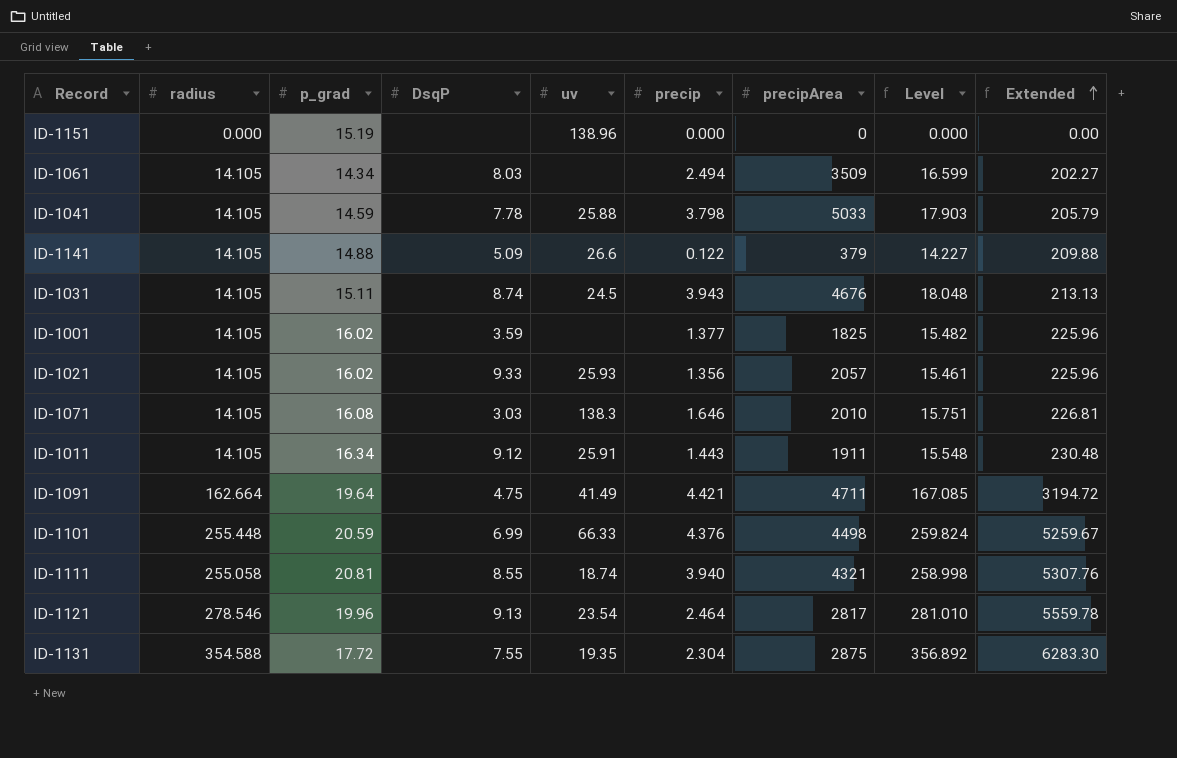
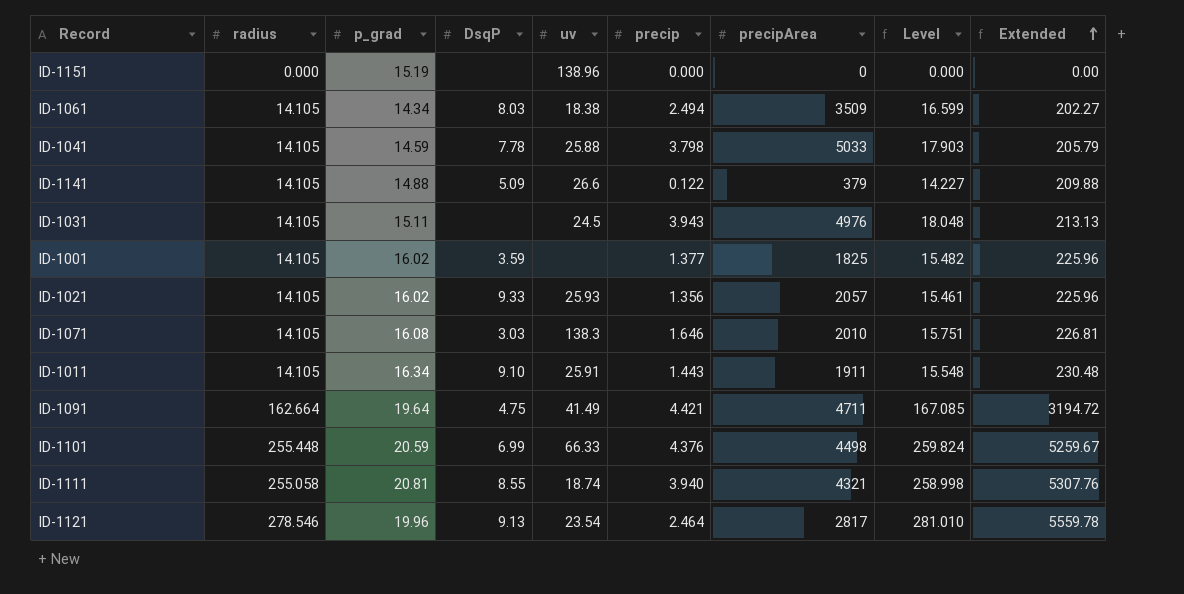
row ID-1131: 354.588 | 17.72 | 7.55 | 19.35 | 2.304 | 2875 | 356.892 | 6283.30 -> none
ID-1061 | uv: none -> 18.38
ID-1031 | DsqP: 8.74 -> none
ID-1031 | precipArea: 4676 -> 4976
ID-1011 | DsqP: 9.12 -> 9.10

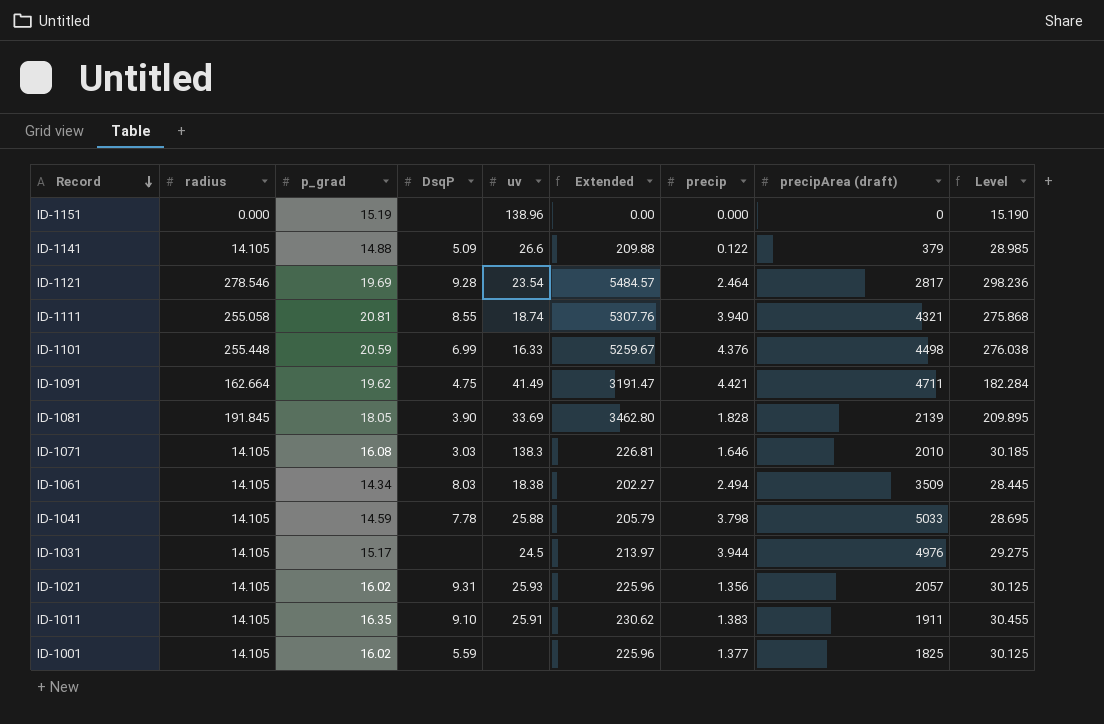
row order: Extended ascending -> Record descending
column Extended | position: 9 -> 6
column name: precipArea -> precipArea (draft)
column Level | formula: [radius] + [precip] -> [radius] + [p_grad]
ID-1121 | p_grad: 19.96 -> 19.69
ID-1121 | DsqP: 9.13 -> 9.28
ID-1121 | Extended: 5559.78 -> 5484.57
ID-1101 | uv: 66.33 -> 16.33
ID-1091 | p_grad: 19.64 -> 19.62
ID-1091 | Extended: 3194.72 -> 3191.47
row ID-1081: none -> 191.845 | 18.05 | 3.90 | 33.69 | 3462.80 | 1.828 | 2139 | 209.895
ID-1031 | p_grad: 15.11 -> 15.17
ID-1031 | Extended: 213.13 -> 213.97
ID-1031 | precip: 3.943 -> 3.944
ID-1021 | DsqP: 9.33 -> 9.31
ID-1011 | p_grad: 16.34 -> 16.35
ID-1011 | Extended: 230.48 -> 230.62
ID-1011 | precip: 1.443 -> 1.383
ID-1001 | DsqP: 3.59 -> 5.59

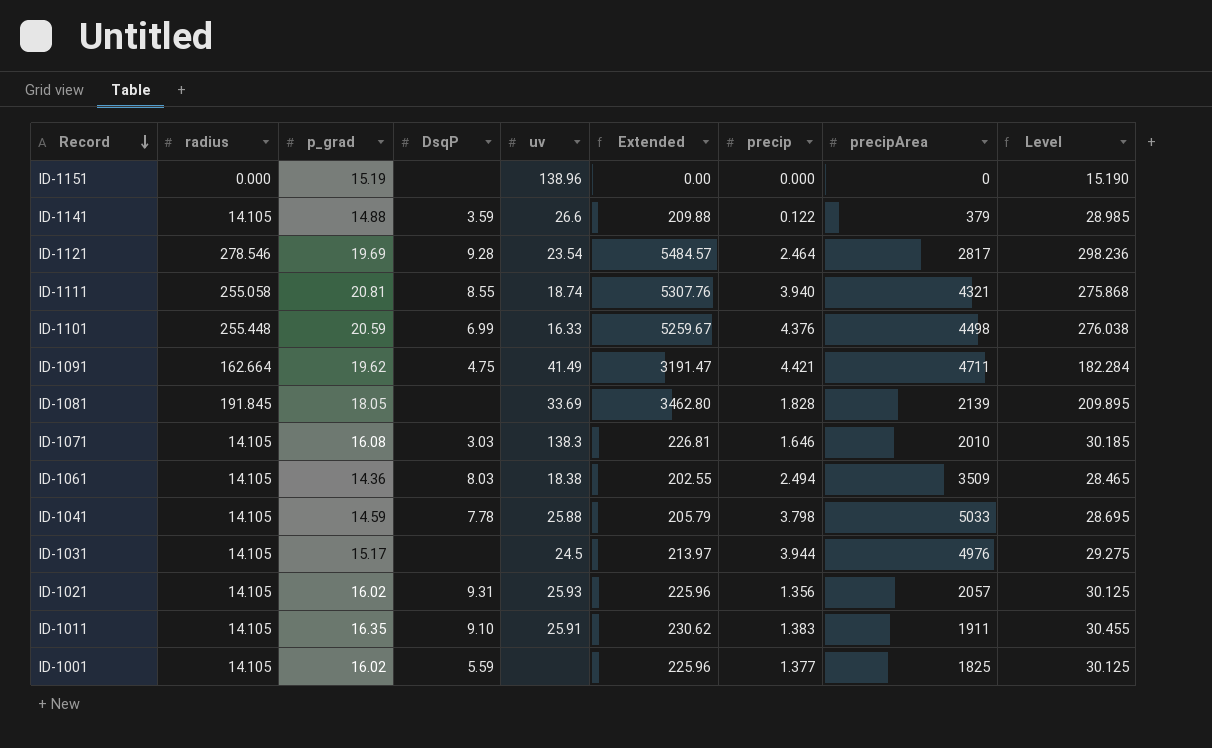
column name: precipArea (draft) -> precipArea
ID-1141 | DsqP: 5.09 -> 3.59
ID-1081 | DsqP: 3.90 -> none
ID-1061 | p_grad: 14.34 -> 14.36
ID-1061 | Extended: 202.27 -> 202.55
ID-1061 | Level: 28.445 -> 28.465

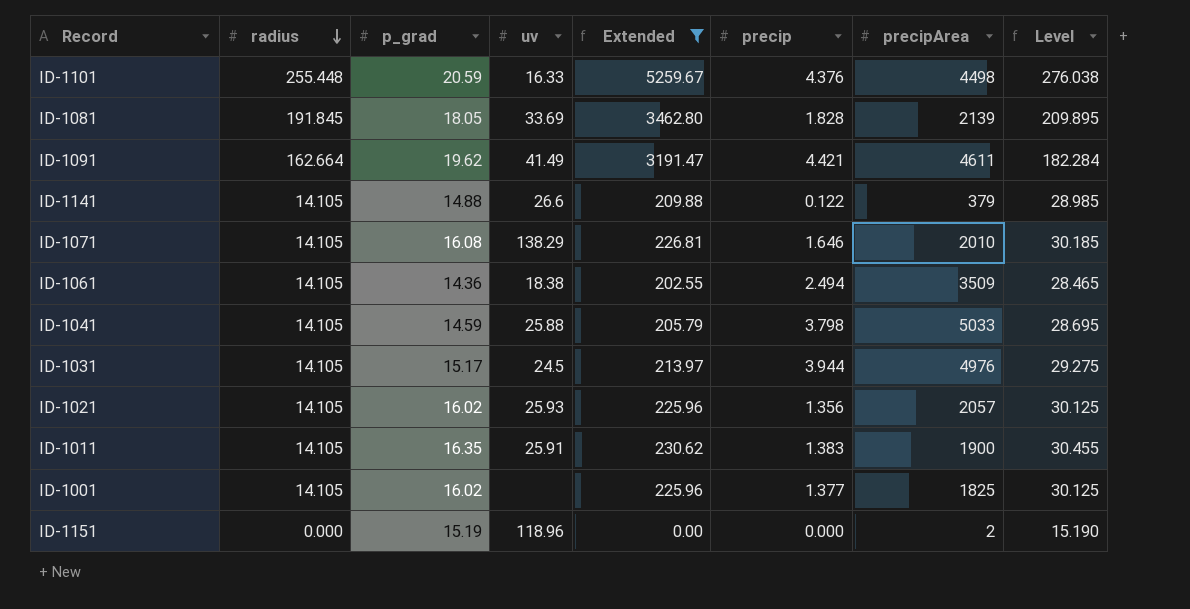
filter: none -> Extended <= 5259.67
row order: Record descending -> radius descending
column DsqP | position: 4 -> none
ID-1091 | precipArea: 4711 -> 4611
ID-1071 | uv: 138.3 -> 138.29
ID-1011 | precipArea: 1911 -> 1900
ID-1151 | uv: 138.96 -> 118.96
ID-1151 | precipArea: 0 -> 2

